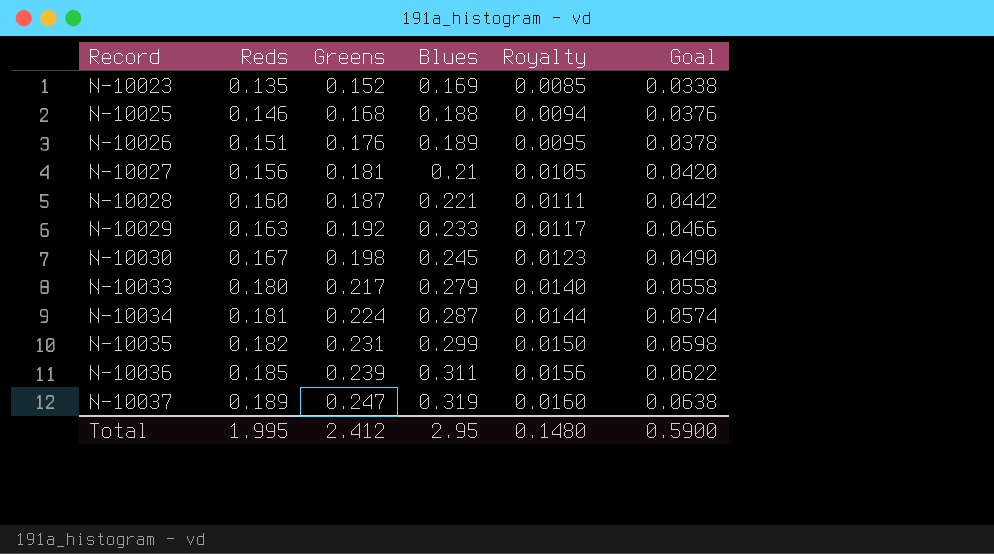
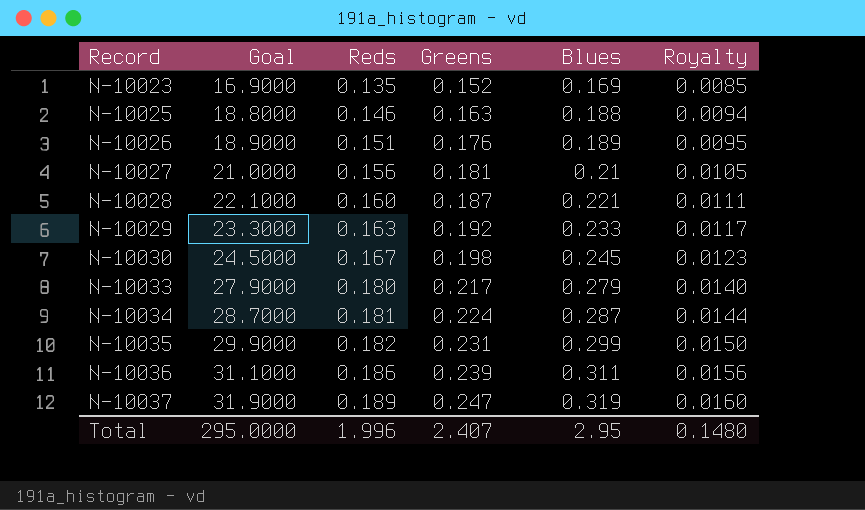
column Goal | formula: [Blues] * 0.2 -> [Blues] * 100
column Goal | position: 6 -> 2
N-10025 | Greens: 0.168 -> 0.163
N-10036 | Reds: 0.185 -> 0.186
Total | Goal: 0.5900 -> 295.0000
Total | Reds: 1.995 -> 1.996
Total | Greens: 2.412 -> 2.407

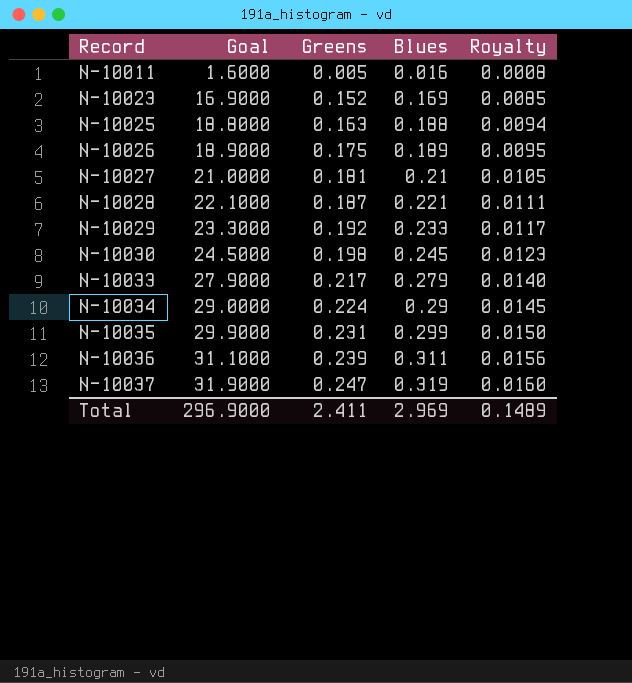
column Reds | position: 3 -> none
row N-10011: none -> 1.6000 | 0.005 | 0.016 | 0.0008
N-10026 | Greens: 0.176 -> 0.175
N-10034 | Goal: 28.7000 -> 29.0000
N-10034 | Blues: 0.287 -> 0.29
N-10034 | Royalty: 0.0144 -> 0.0145
Total | Goal: 295.0000 -> 296.9000
Total | Greens: 2.407 -> 2.411
Total | Blues: 2.95 -> 2.969
Total | Royalty: 0.1480 -> 0.1489

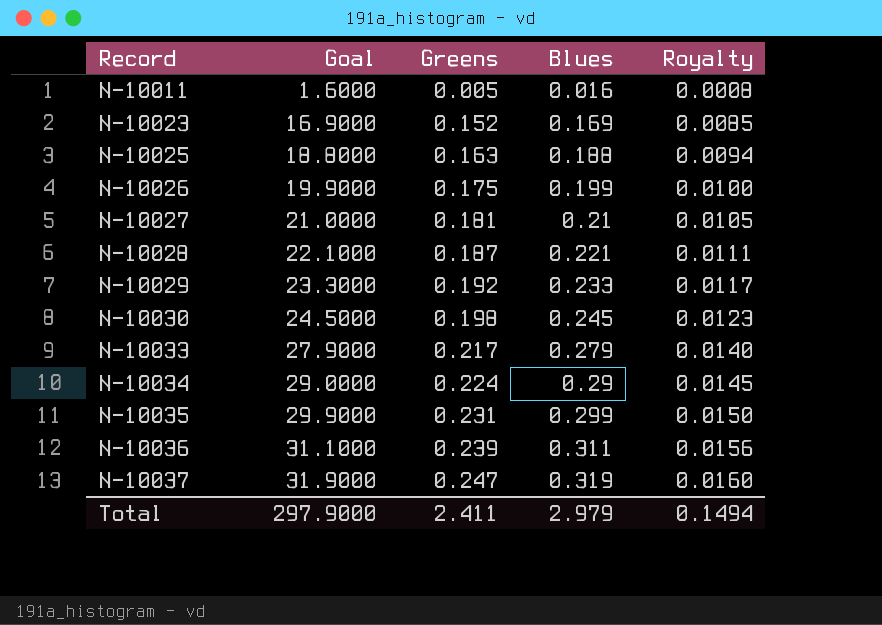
N-10026 | Goal: 18.9000 -> 19.9000
N-10026 | Blues: 0.189 -> 0.199
N-10026 | Royalty: 0.0095 -> 0.0100
Total | Goal: 296.9000 -> 297.9000
Total | Blues: 2.969 -> 2.979
Total | Royalty: 0.1489 -> 0.1494

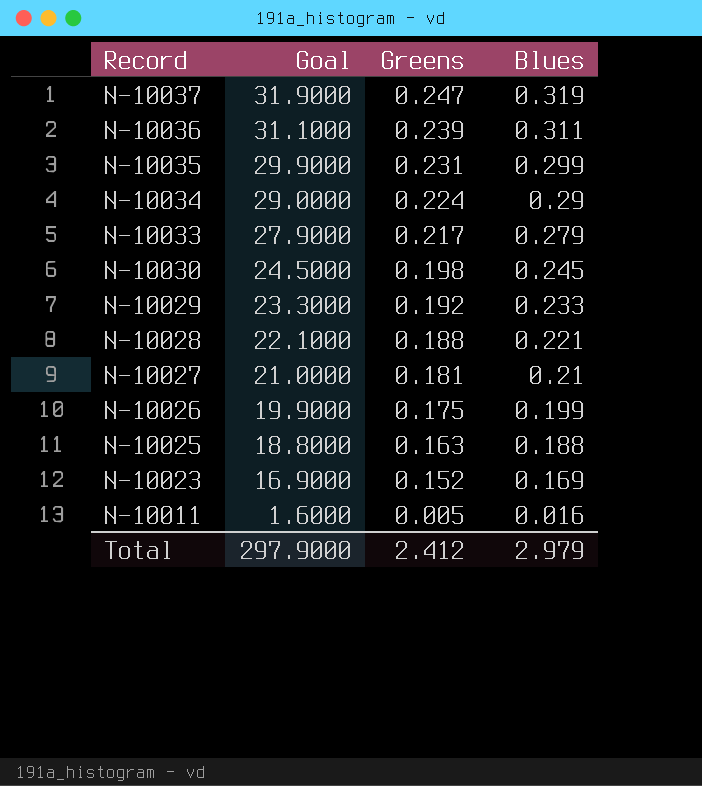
row order: Record ascending -> Record descending
column Royalty | formula: [Blues] * 0.05 -> none
N-10028 | Greens: 0.187 -> 0.188
Total | Greens: 2.411 -> 2.412

